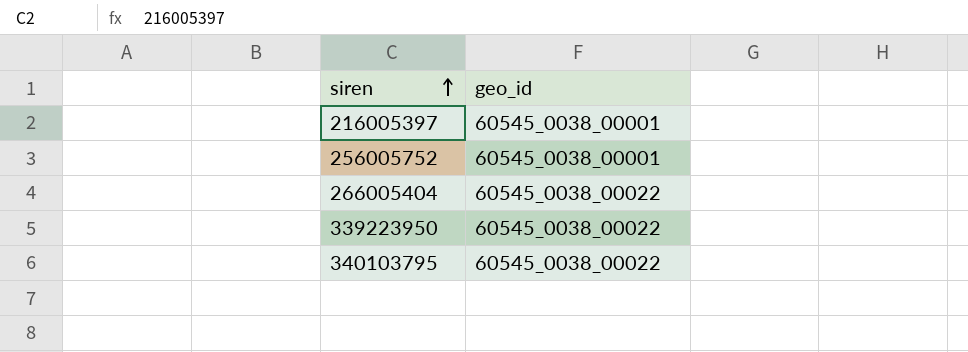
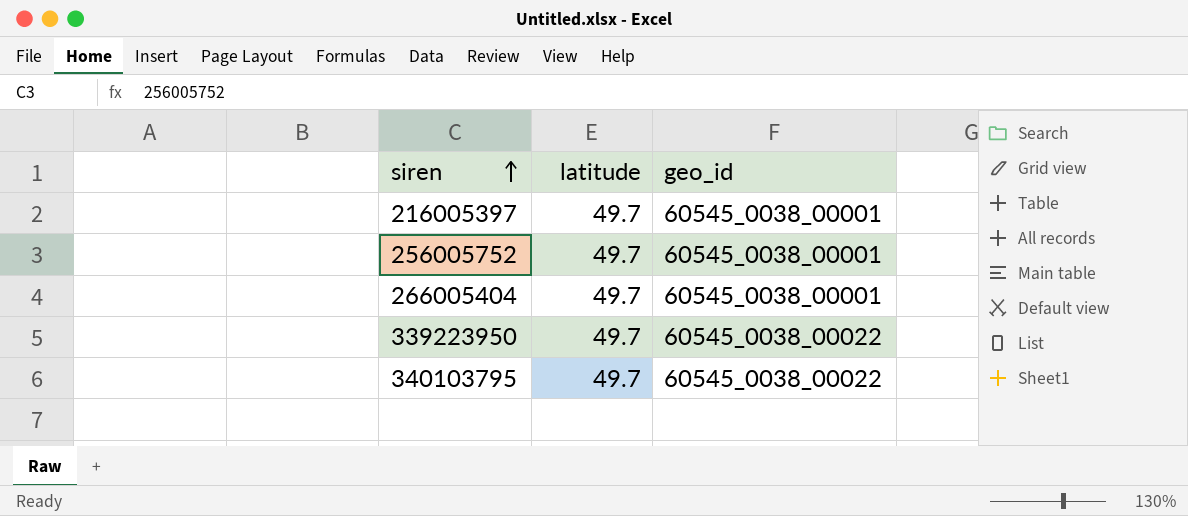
column latitude | position: none -> 2
266005404 | geo_id: 60545_0038_00022 -> 60545_0038_00001

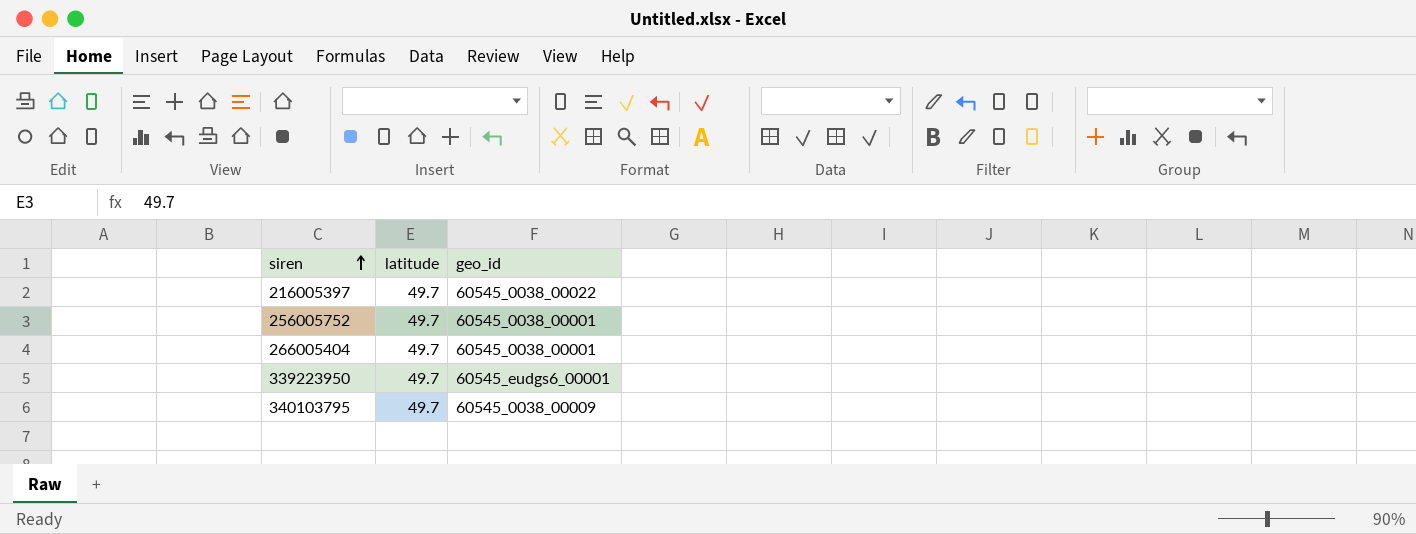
216005397 | geo_id: 60545_0038_00001 -> 60545_0038_00022
339223950 | geo_id: 60545_0038_00022 -> 60545_eudgs6_00001
340103795 | geo_id: 60545_0038_00022 -> 60545_0038_00009

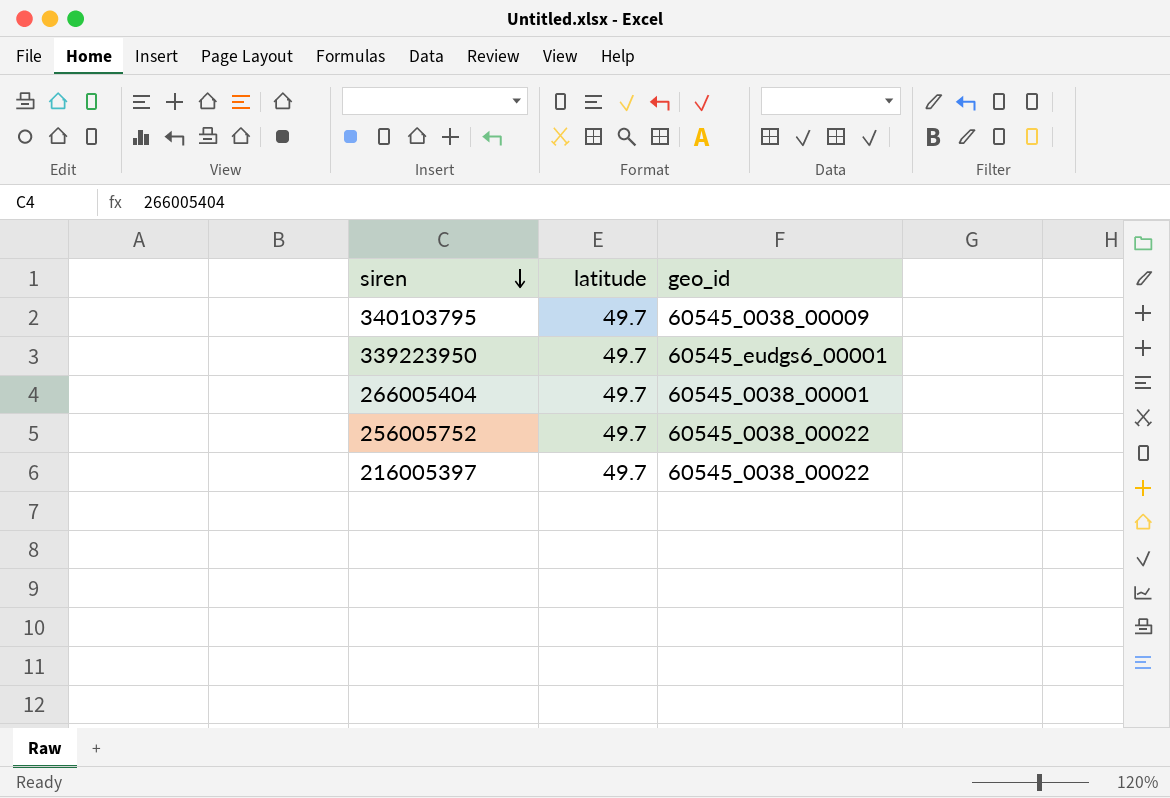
row order: siren ascending -> siren descending
256005752 | geo_id: 60545_0038_00001 -> 60545_0038_00022

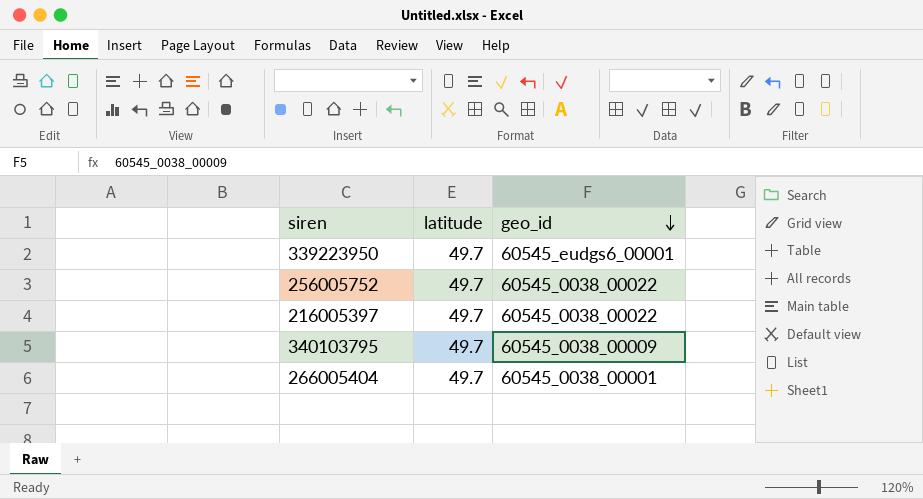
row order: siren descending -> geo_id descending

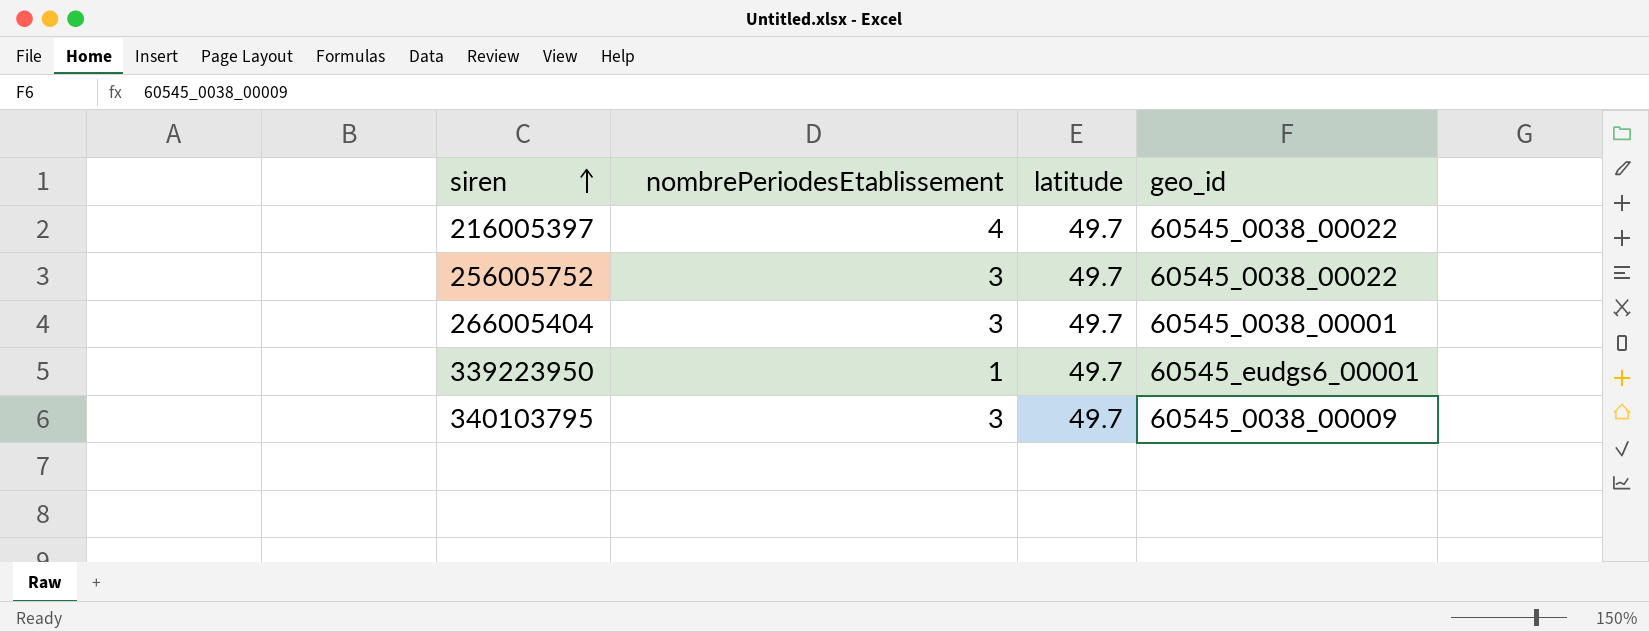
row order: geo_id descending -> siren ascending
column nombrePeriodesEtablissement | position: none -> 2

